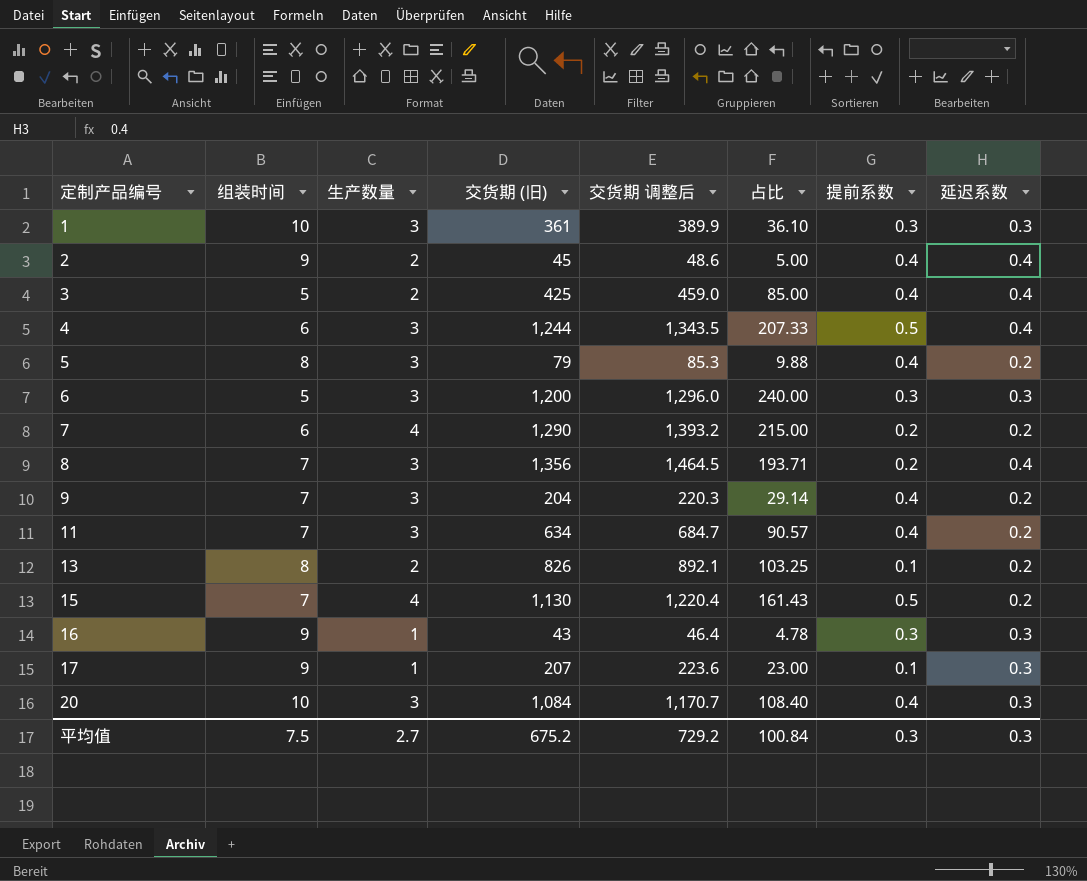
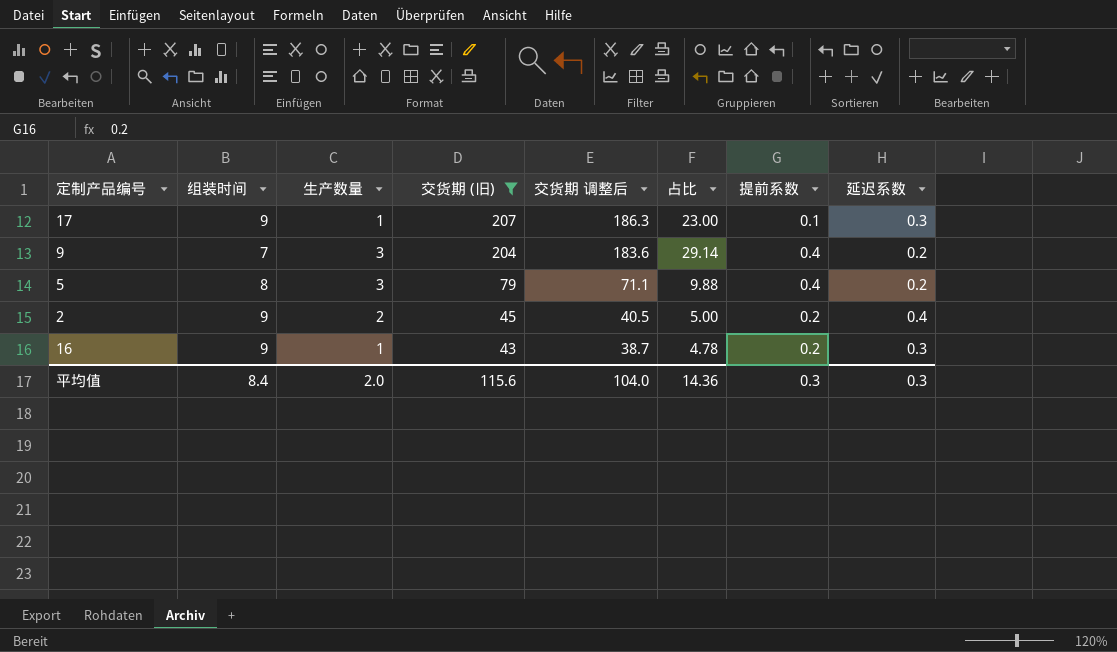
filter: none -> 交货期 (旧) <= 207
row order: 定制产品编号 ascending -> 交货期 (旧) descending
column 交货期 调整后 | formula: [交货期 (旧)] * 1.08 -> [交货期 (旧)] * 0.9
2 | 提前系数: 0.4 -> 0.2
16 | 提前系数: 0.3 -> 0.2
平均值 | 组装时间: 7.5 -> 8.4
平均值 | 生产数量: 2.7 -> 2.0
平均值 | 交货期 (旧): 675.2 -> 115.6
平均值 | 交货期 调整后: 729.2 -> 104.0
平均值 | 占比: 100.84 -> 14.36

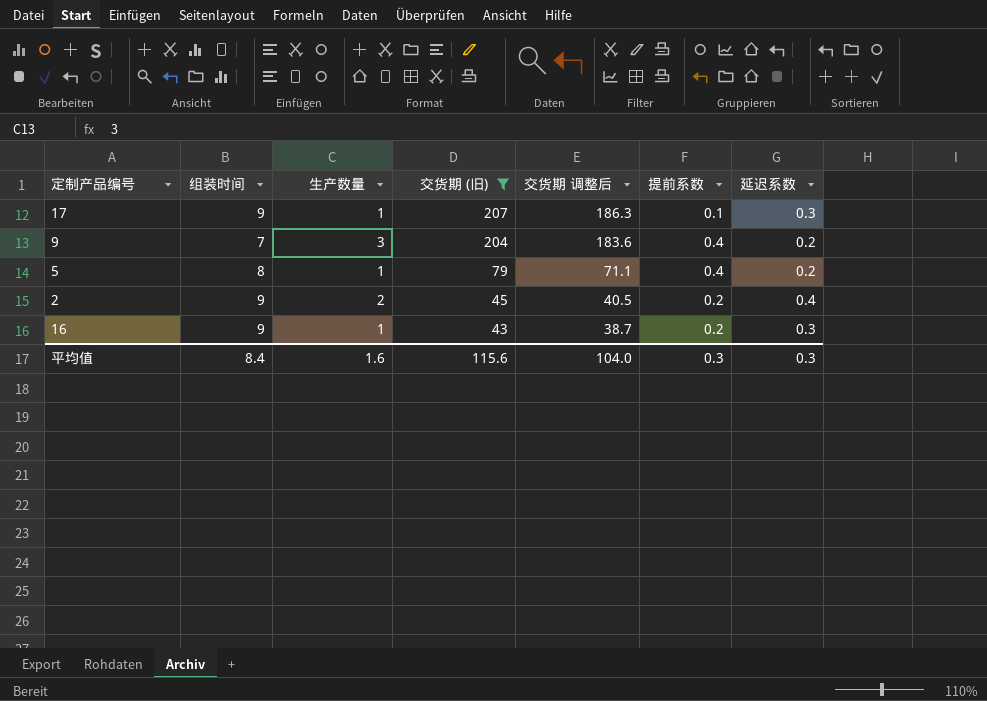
column 占比 | formula: [交货期 (旧)] / [组装时间] -> none
5 | 生产数量: 3 -> 1
平均值 | 生产数量: 2.0 -> 1.6

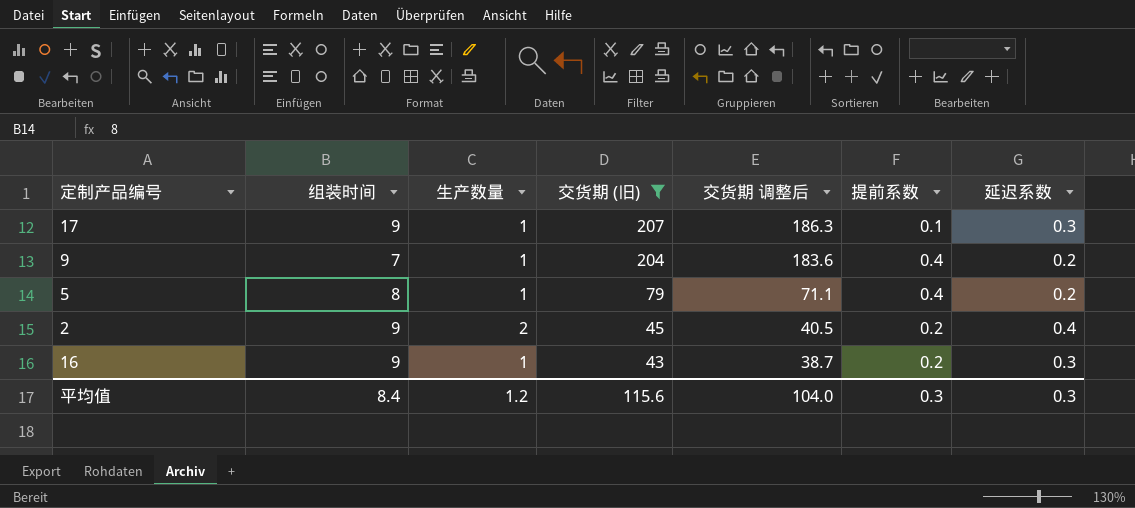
9 | 生产数量: 3 -> 1
平均值 | 生产数量: 1.6 -> 1.2

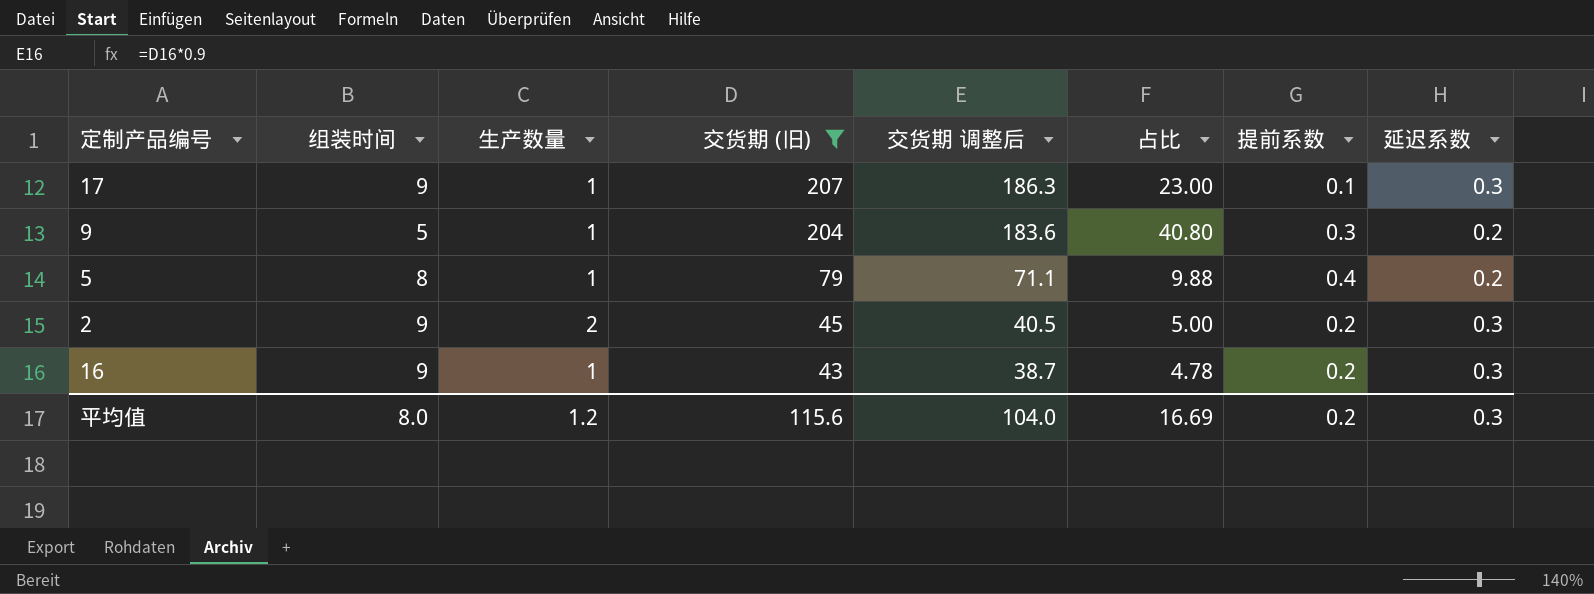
column 占比 | formula: none -> [交货期 (旧)] / [组装时间]
9 | 组装时间: 7 -> 5
9 | 提前系数: 0.4 -> 0.3
2 | 延迟系数: 0.4 -> 0.3
平均值 | 组装时间: 8.4 -> 8.0
平均值 | 提前系数: 0.3 -> 0.2

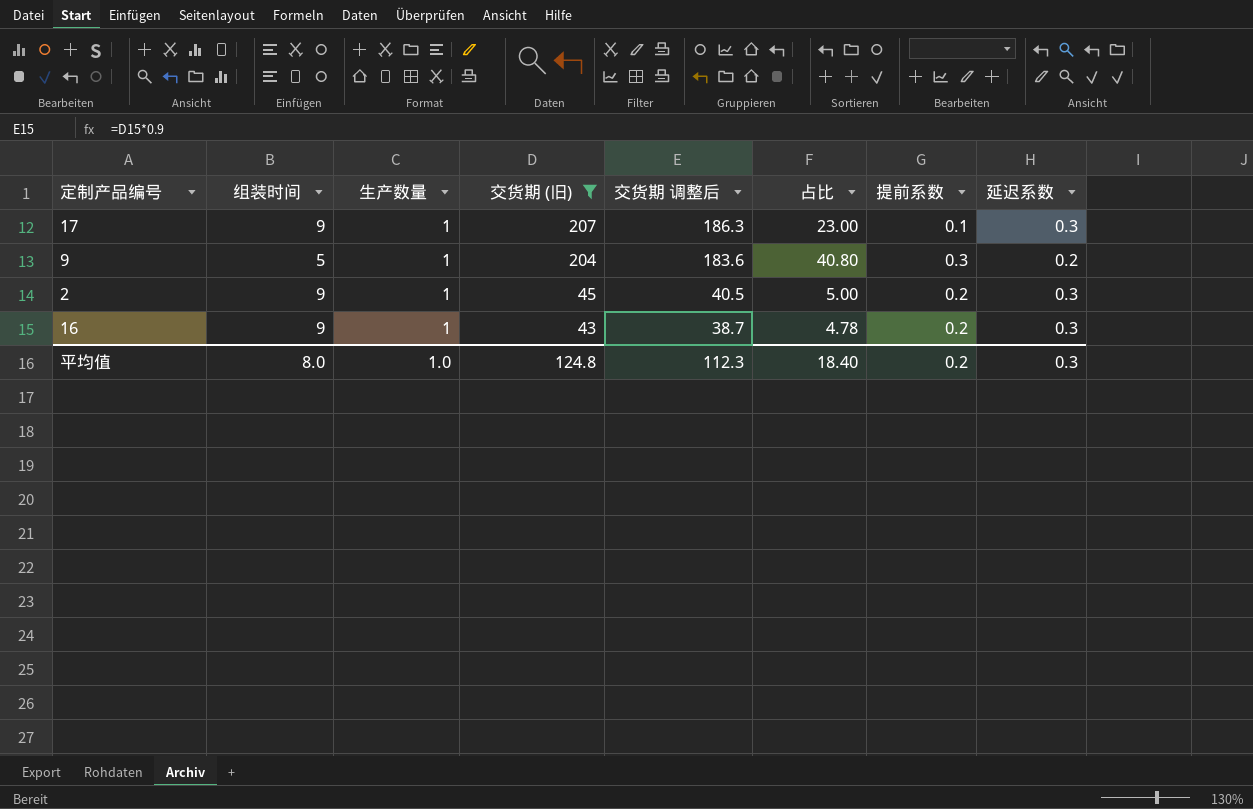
row 5: 8 | 1 | 79 | 71.1 | 9.88 | 0.4 | 0.2 -> none
2 | 生产数量: 2 -> 1
平均值 | 生产数量: 1.2 -> 1.0
平均值 | 交货期 (旧): 115.6 -> 124.8
平均值 | 交货期 调整后: 104.0 -> 112.3
平均值 | 占比: 16.69 -> 18.40

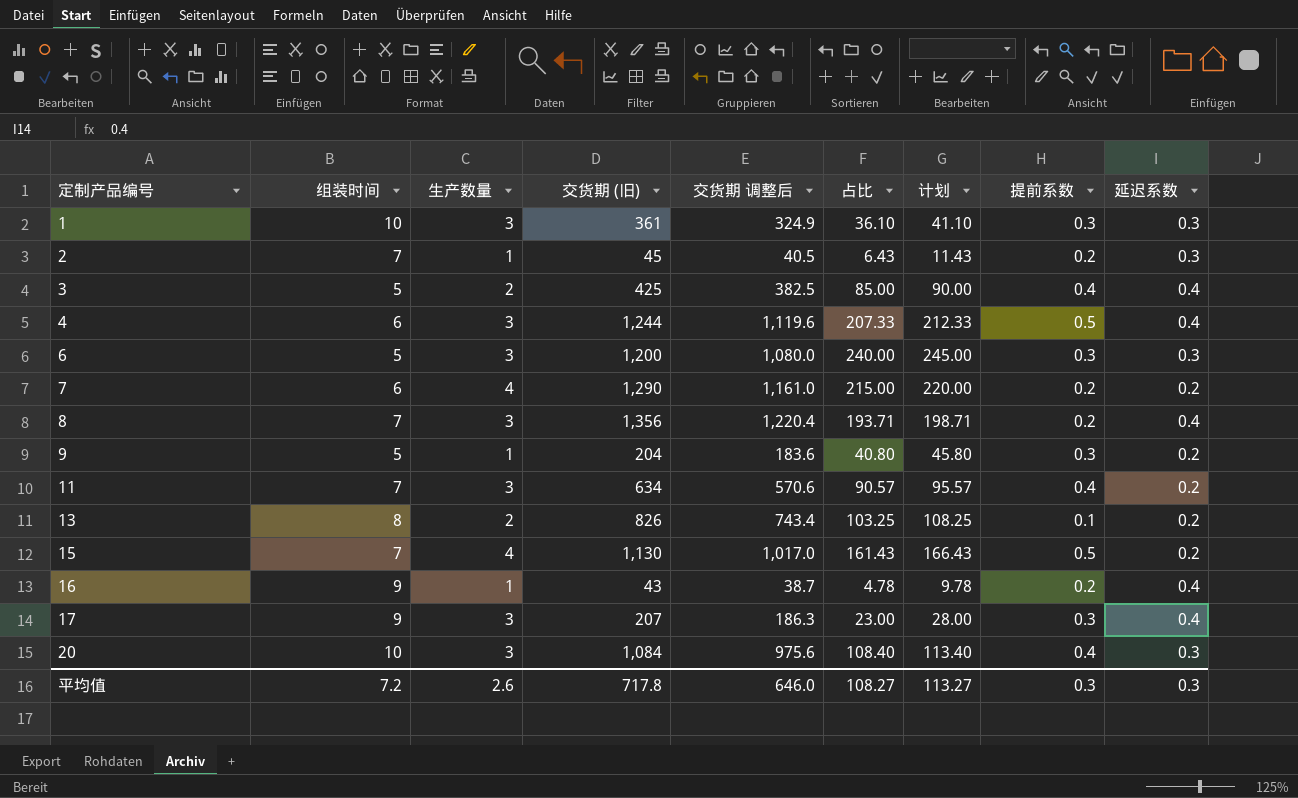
filter: 交货期 (旧) <= 207 -> none
row order: 交货期 (旧) descending -> 定制产品编号 ascending
column 计划 | formula: none -> [占比] + 5
2 | 组装时间: 9 -> 7
2 | 占比: 5.00 -> 6.43
16 | 延迟系数: 0.3 -> 0.4
17 | 生产数量: 1 -> 3
17 | 提前系数: 0.1 -> 0.3
17 | 延迟系数: 0.3 -> 0.4
平均值 | 组装时间: 8.0 -> 7.2
平均值 | 生产数量: 1.0 -> 2.6
平均值 | 交货期 (旧): 124.8 -> 717.8
平均值 | 交货期 调整后: 112.3 -> 646.0
平均值 | 占比: 18.40 -> 108.27
平均值 | 提前系数: 0.2 -> 0.3

